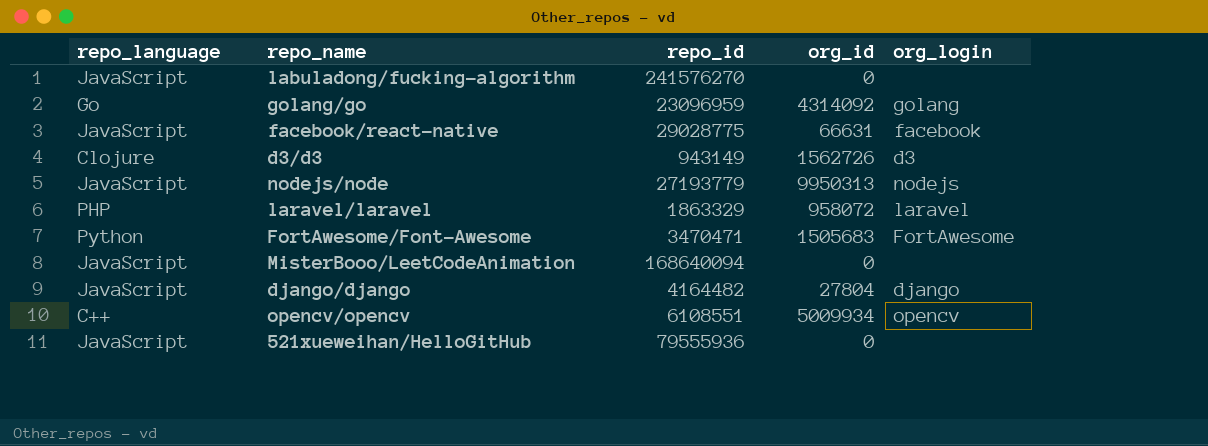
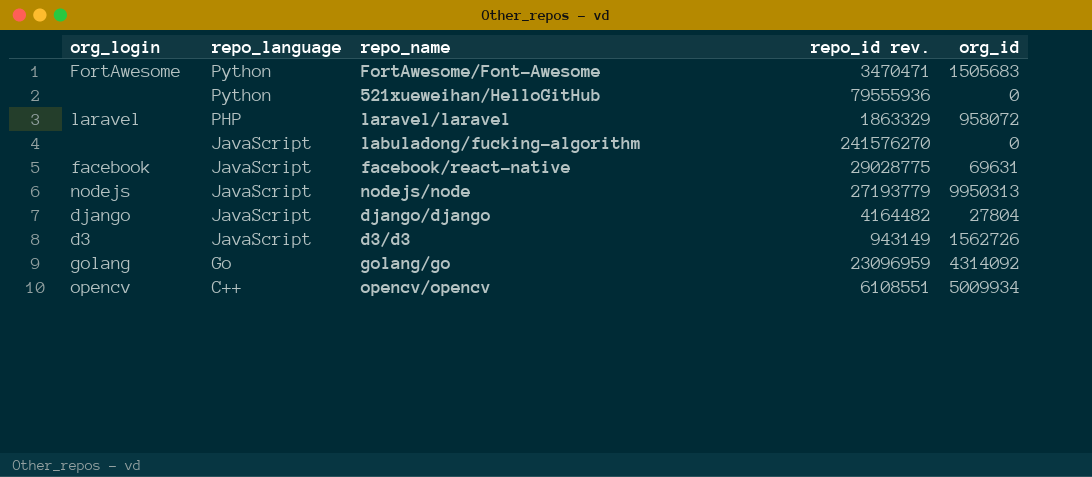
row order: none -> repo_language descending
column org_login | position: 5 -> 1
column name: repo_id -> repo_id rev.
row MisterBooo/LeetCodeAnimation: JavaScript | 168640094 | 0 | none -> none
521xueweihan/HelloGitHub | repo_language: JavaScript -> Python
facebook/react-native | org_id: 66631 -> 69631
d3/d3 | repo_language: Clojure -> JavaScript

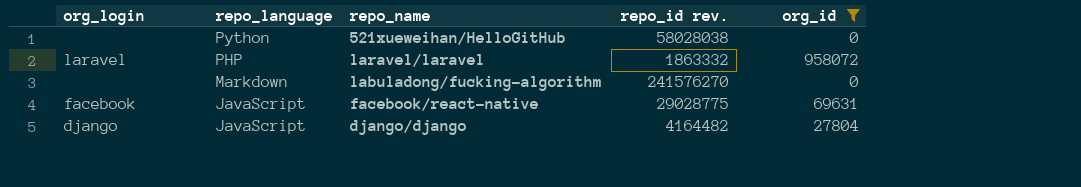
filter: none -> org_id <= 958072
521xueweihan/HelloGitHub | repo_id rev.: 79555936 -> 58028038
laravel/laravel | repo_id rev.: 1863329 -> 1863332
labuladong/fucking-algorithm | repo_language: JavaScript -> Markdown

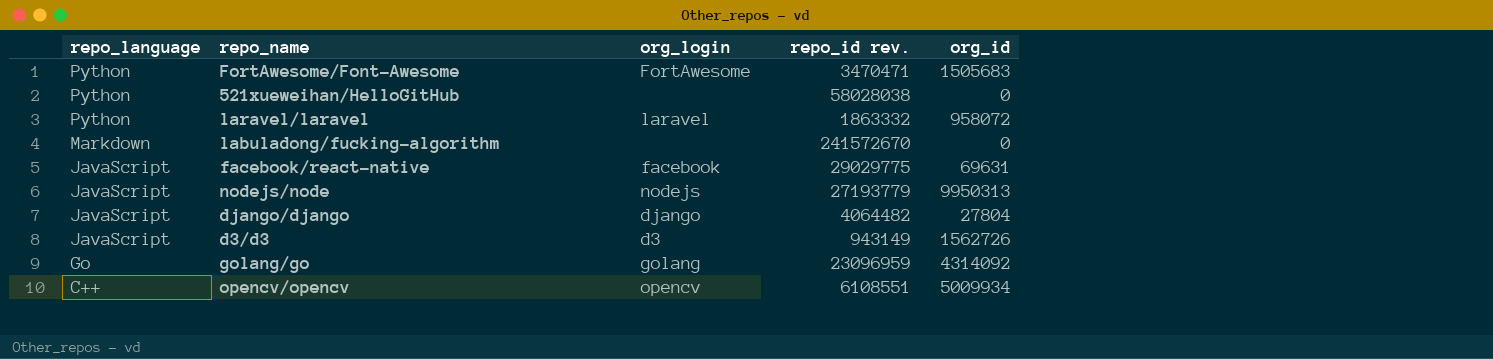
filter: org_id <= 958072 -> none
column org_login | position: 1 -> 3
laravel/laravel | repo_language: PHP -> Python
labuladong/fucking-algorithm | repo_id rev.: 241576270 -> 241572670
facebook/react-native | repo_id rev.: 29028775 -> 29029775
django/django | repo_id rev.: 4164482 -> 4064482

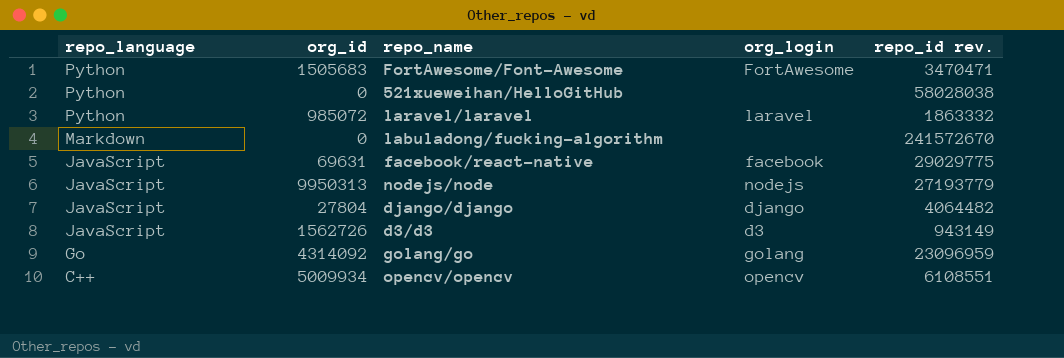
column org_id | position: 5 -> 2
laravel/laravel | org_id: 958072 -> 985072

